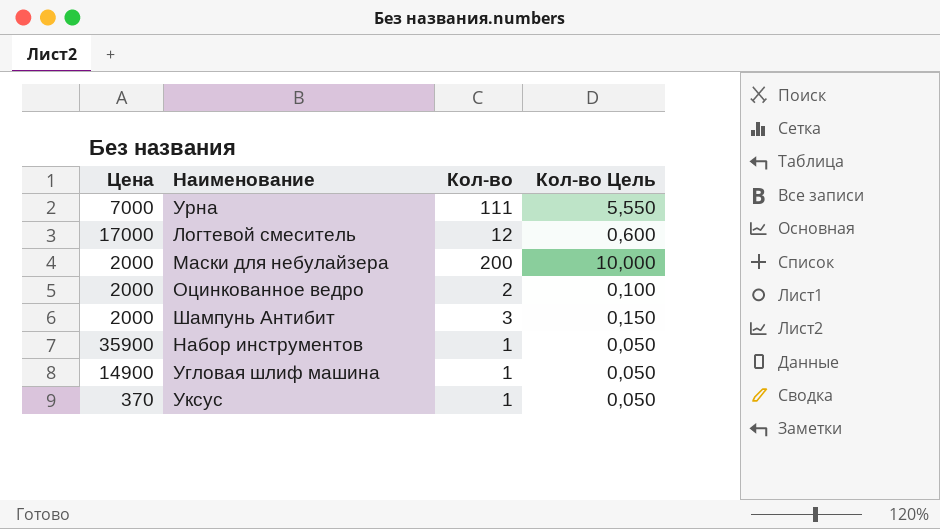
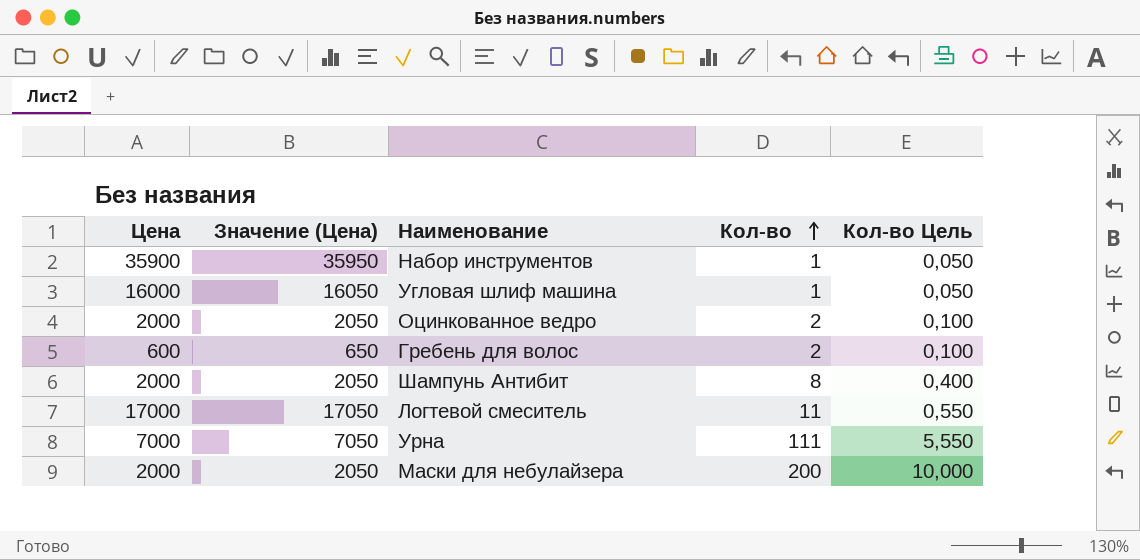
row order: none -> Кол-во ascending
column Значение (Цена) | formula: none -> [Цена] + 50
row Уксус: 370 | 1 | 0,050 -> none
Угловая шлиф машина | Цена: 14900 -> 16000
row Гребень для волос: none -> 600 | 650 | 2 | 0,100
Шампунь Антибит | Кол-во: 3 -> 8
Шампунь Антибит | Кол-во Цель: 0,150 -> 0,400
Логтевой смеситель | Кол-во: 12 -> 11
Логтевой смеситель | Кол-во Цель: 0,600 -> 0,550

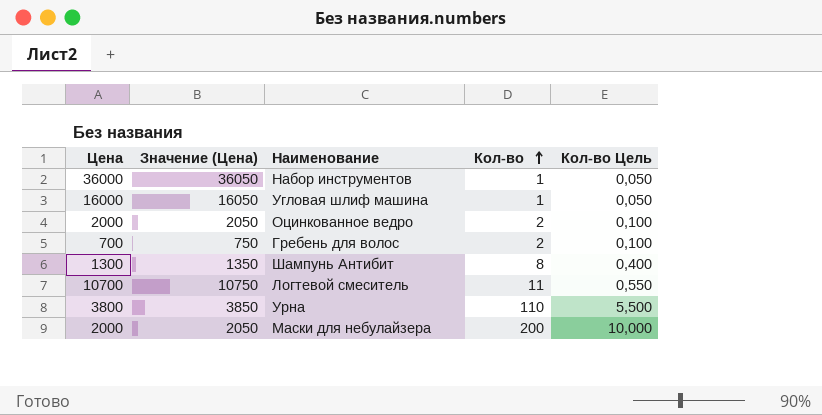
Набор инструментов | Цена: 35900 -> 36000
Набор инструментов | Значение (Цена): 35950 -> 36050
Гребень для волос | Цена: 600 -> 700
Гребень для волос | Значение (Цена): 650 -> 750
Шампунь Антибит | Цена: 2000 -> 1300
Шампунь Антибит | Значение (Цена): 2050 -> 1350
Логтевой смеситель | Цена: 17000 -> 10700
Логтевой смеситель | Значение (Цена): 17050 -> 10750
Урна | Цена: 7000 -> 3800
Урна | Значение (Цена): 7050 -> 3850
Урна | Кол-во: 111 -> 110
Урна | Кол-во Цель: 5,550 -> 5,500

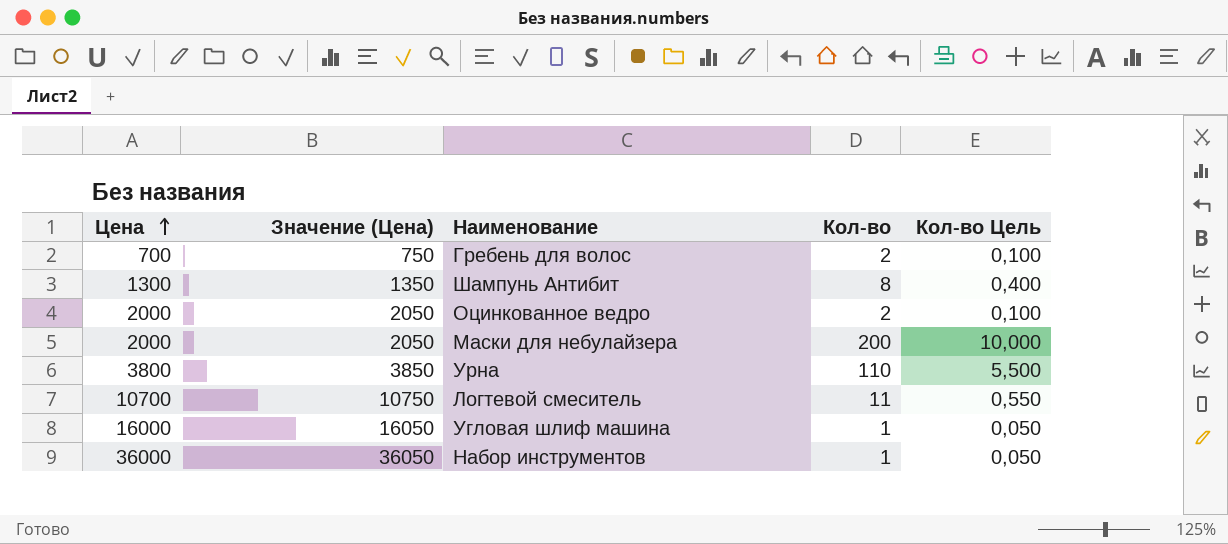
row order: Кол-во ascending -> Цена ascending

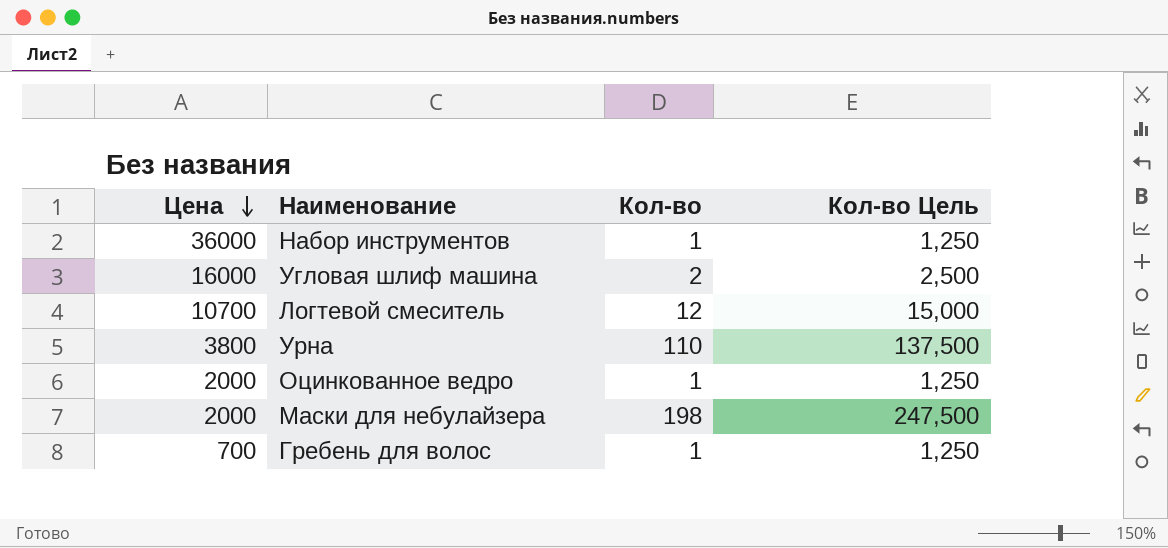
row order: Цена ascending -> Цена descending
column Значение (Цена) | formula: [Цена] + 50 -> none
column Кол-во Цель | formula: [Кол-во] * 0,05 -> [Кол-во] * 1,25
row Шампунь Антибит: 1300 | 1350 | 8 | 0,400 -> none
Угловая шлиф машина | Кол-во: 1 -> 2
Логтевой смеситель | Кол-во: 11 -> 12
Оцинкованное ведро | Кол-во: 2 -> 1
Маски для небулайзера | Кол-во: 200 -> 198
Гребень для волос | Кол-во: 2 -> 1

